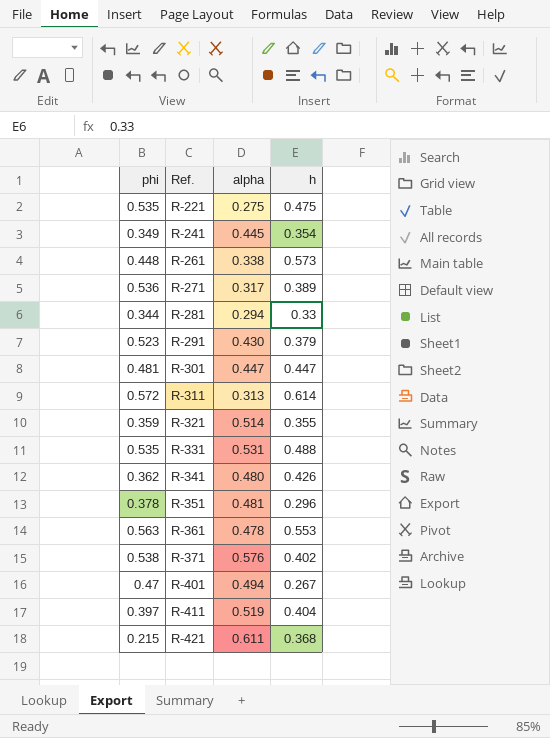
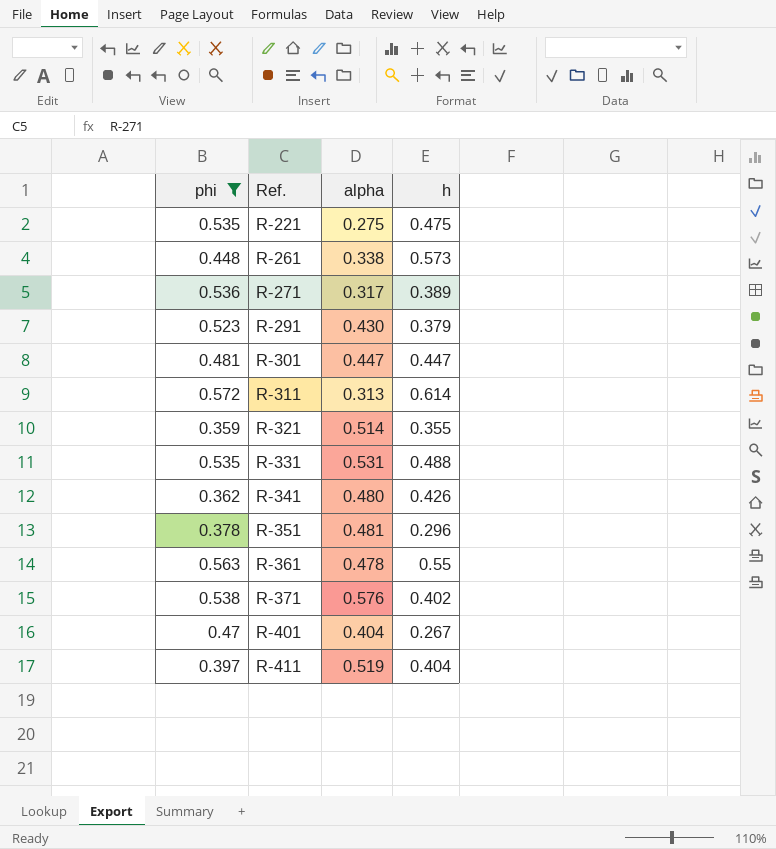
filter: none -> phi >= 0.359
R-361 | h: 0.553 -> 0.55
R-401 | alpha: 0.494 -> 0.404

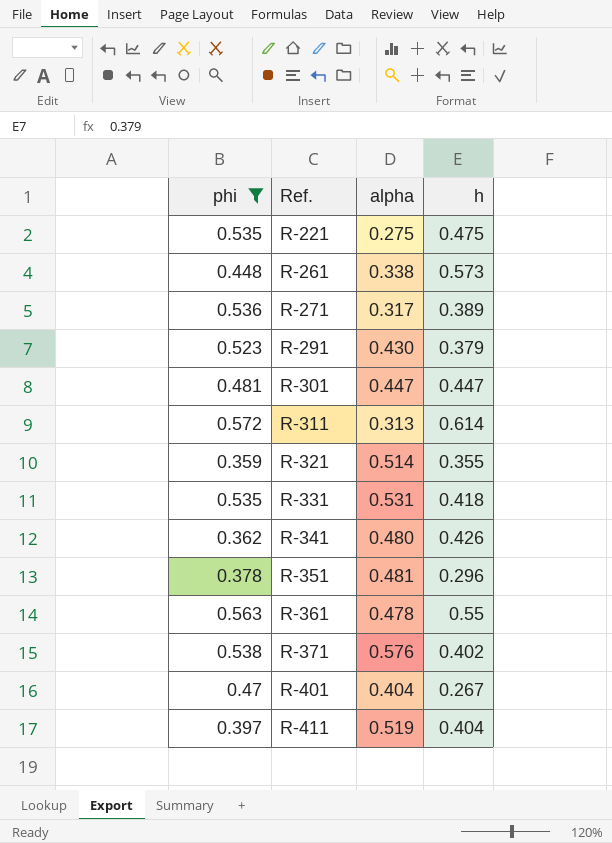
R-331 | h: 0.488 -> 0.418

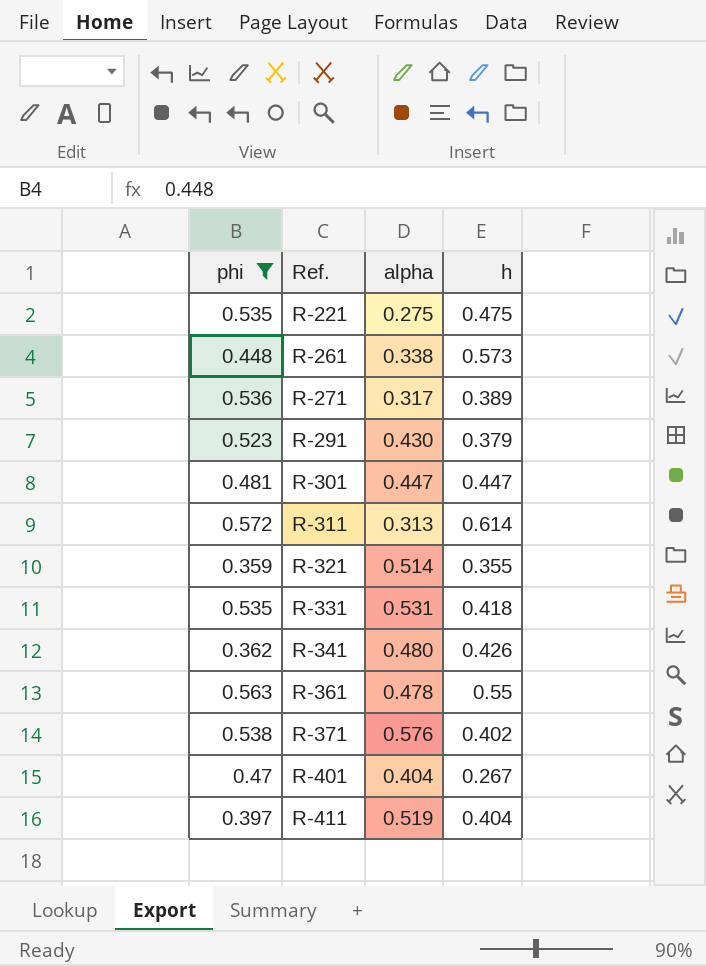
row R-351: 0.378 | 0.481 | 0.296 -> none

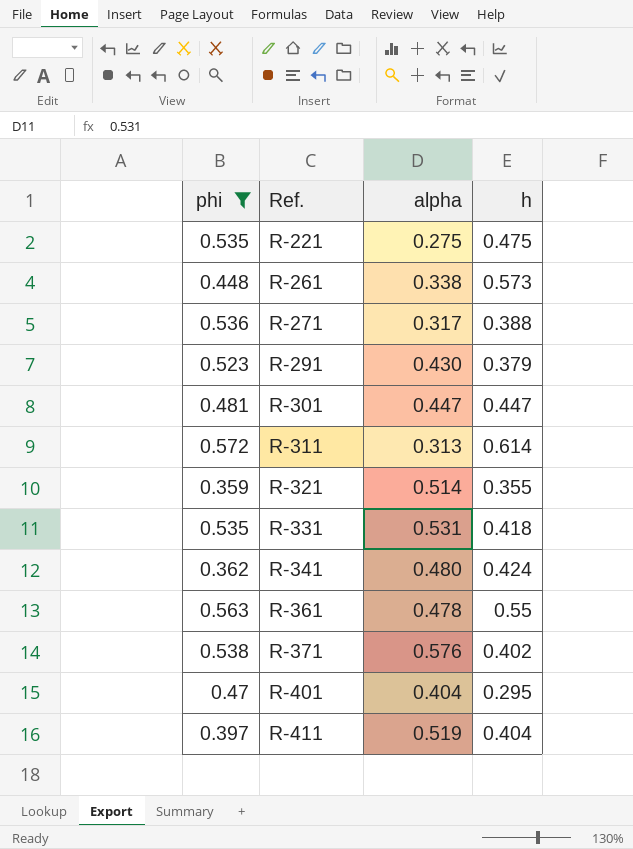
R-271 | h: 0.389 -> 0.388
R-341 | h: 0.426 -> 0.424
R-401 | h: 0.267 -> 0.295

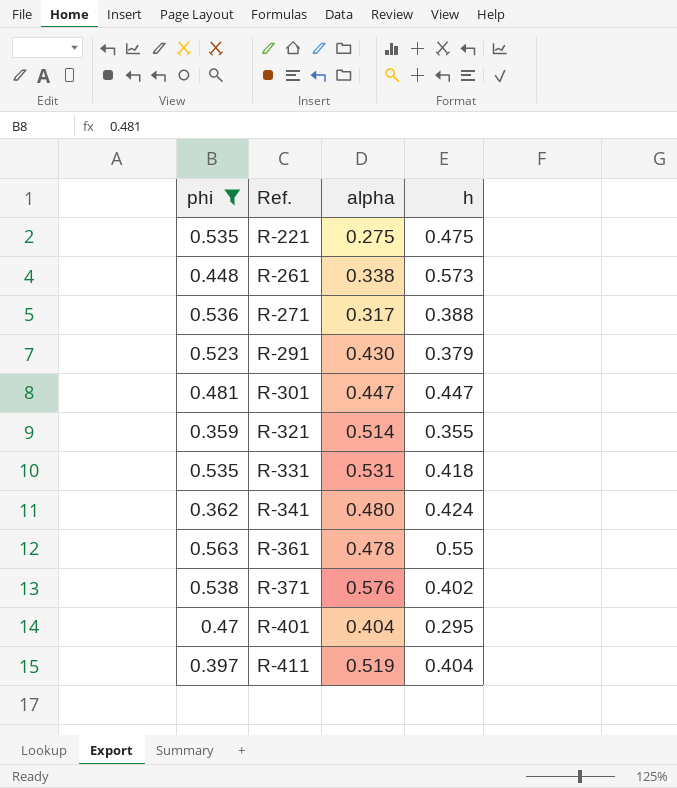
row R-311: 0.572 | 0.313 | 0.614 -> none

